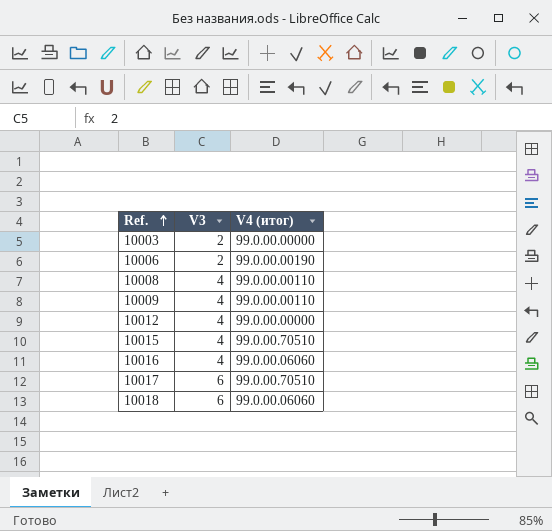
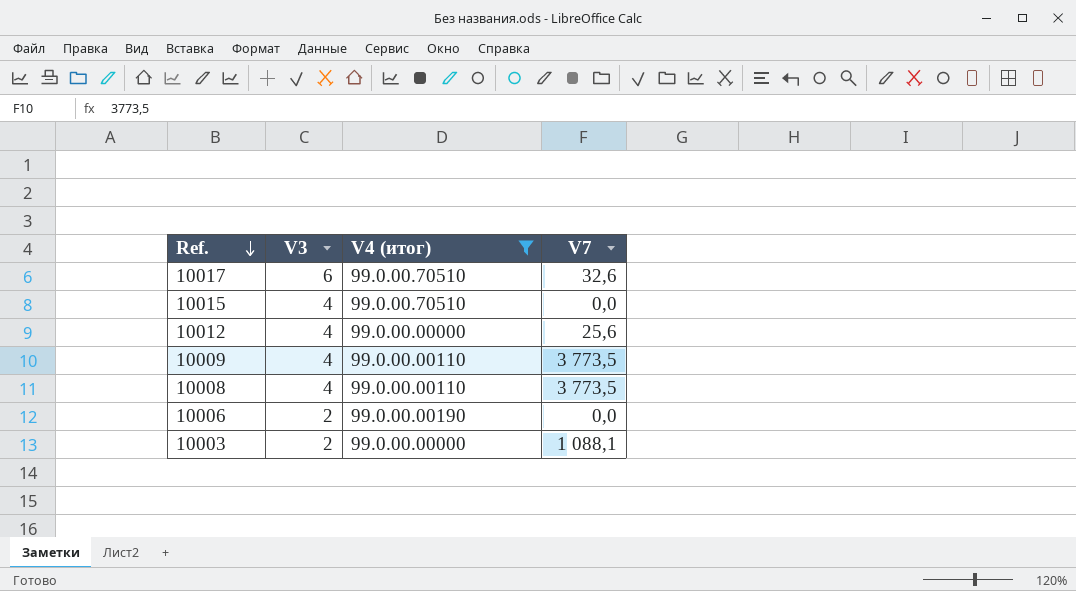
filter: none -> V4 (итог) != 99.0.00.06060
row order: Ref. ascending -> Ref. descending
column V7 | position: none -> 4

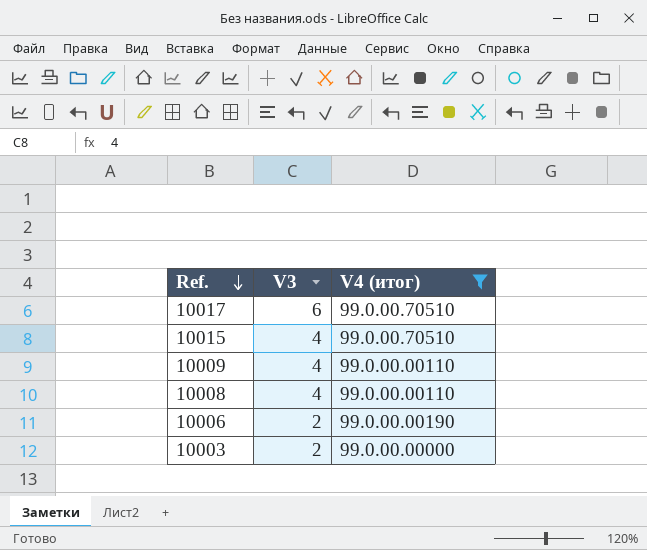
column V7 | position: 4 -> none
row 10012: 4 | 99.0.00.00000 | 25,6 -> none

